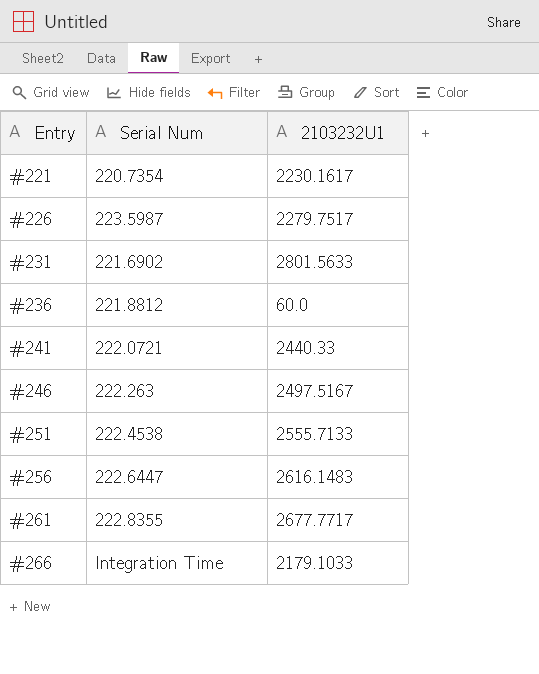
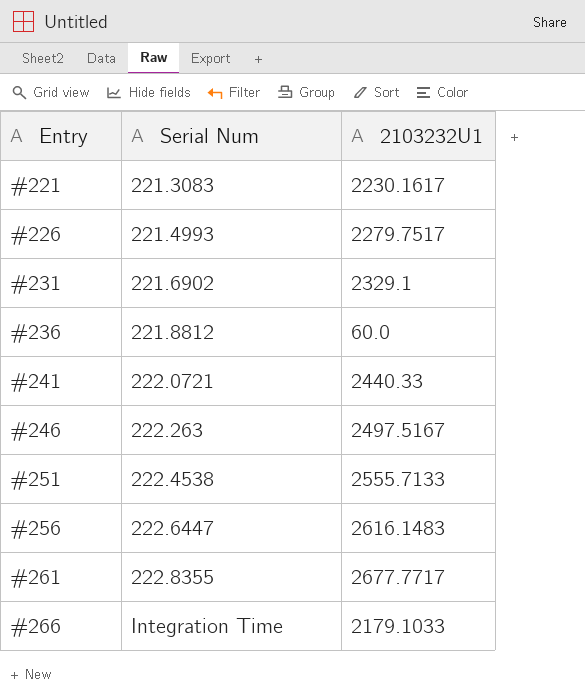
#221 | Serial Num: 220.7354 -> 221.3083
#226 | Serial Num: 223.5987 -> 221.4993
#231 | 2103232U1: 2801.5633 -> 2329.1

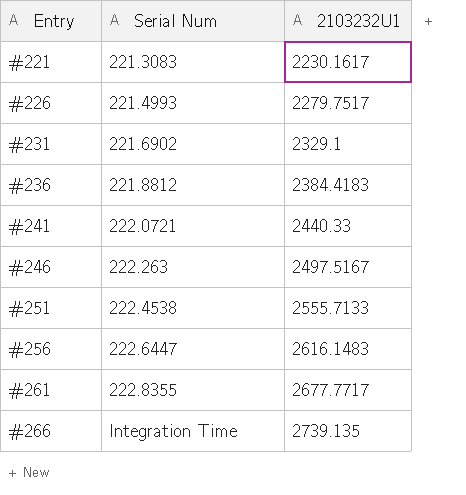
#236 | 2103232U1: 60.0 -> 2384.4183
#266 | 2103232U1: 2179.1033 -> 2739.135

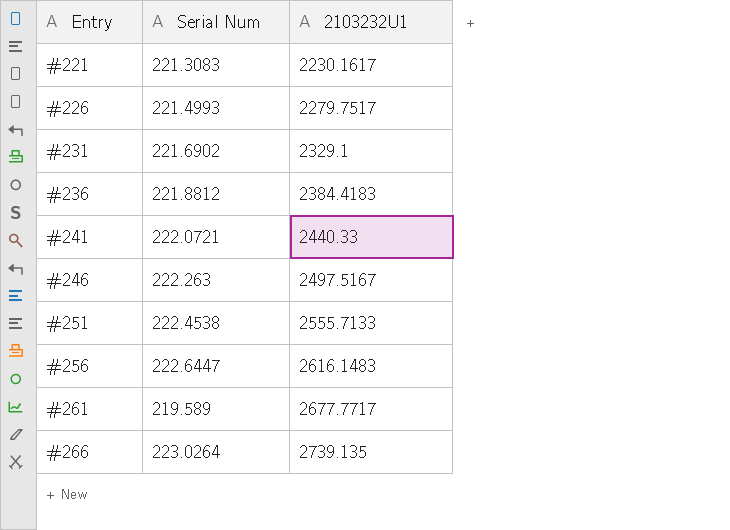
#261 | Serial Num: 222.8355 -> 219.589
#266 | Serial Num: Integration Time -> 223.0264

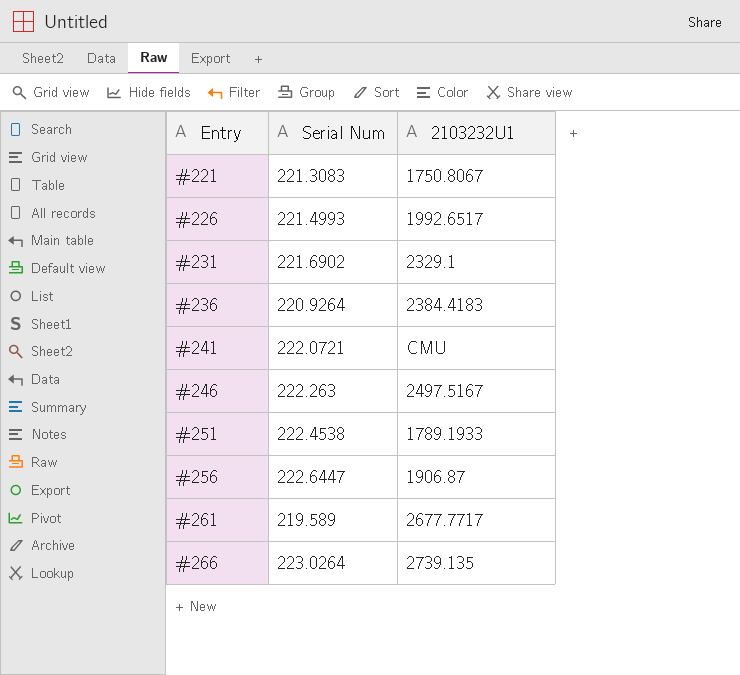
#221 | 2103232U1: 2230.1617 -> 1750.8067
#226 | 2103232U1: 2279.7517 -> 1992.6517
#236 | Serial Num: 221.8812 -> 220.9264
#241 | 2103232U1: 2440.33 -> CMU
#251 | 2103232U1: 2555.7133 -> 1789.1933
#256 | 2103232U1: 2616.1483 -> 1906.87

